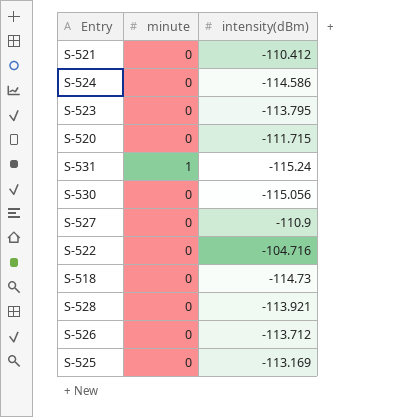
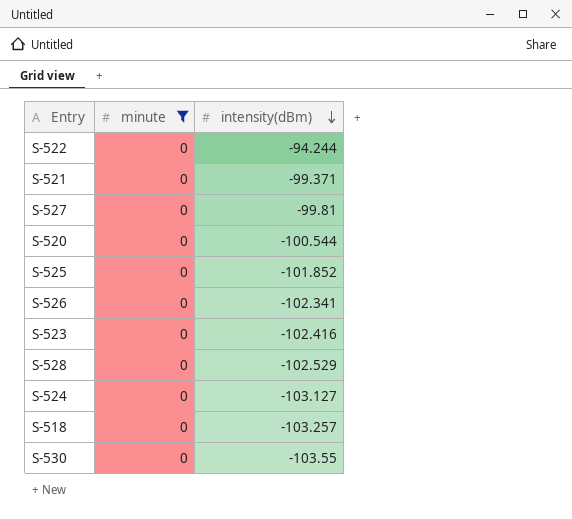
filter: none -> minute = 0
row order: none -> intensity(dBm) descending
S-522 | intensity(dBm): -104.716 -> -94.244
S-521 | intensity(dBm): -110.412 -> -99.371
S-527 | intensity(dBm): -110.9 -> -99.81
S-520 | intensity(dBm): -111.715 -> -100.544
S-525 | intensity(dBm): -113.169 -> -101.852
S-526 | intensity(dBm): -113.712 -> -102.341
S-523 | intensity(dBm): -113.795 -> -102.416
S-528 | intensity(dBm): -113.921 -> -102.529
S-524 | intensity(dBm): -114.586 -> -103.127
S-518 | intensity(dBm): -114.73 -> -103.257
S-530 | intensity(dBm): -115.056 -> -103.55

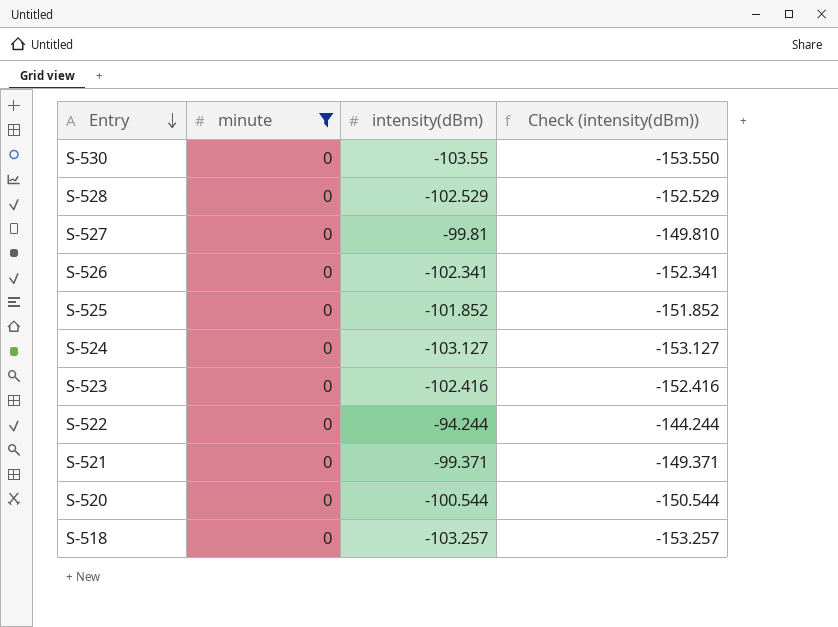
row order: intensity(dBm) descending -> Entry descending
column Check (intensity(dBm)) | formula: none -> [intensity(dBm)] - 50

